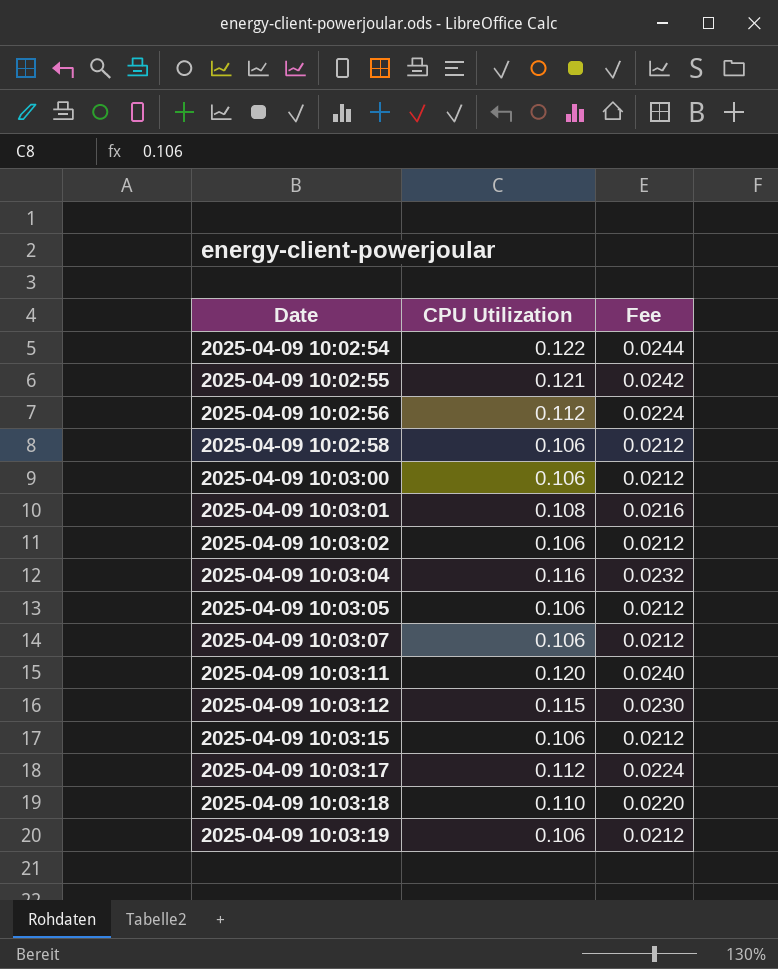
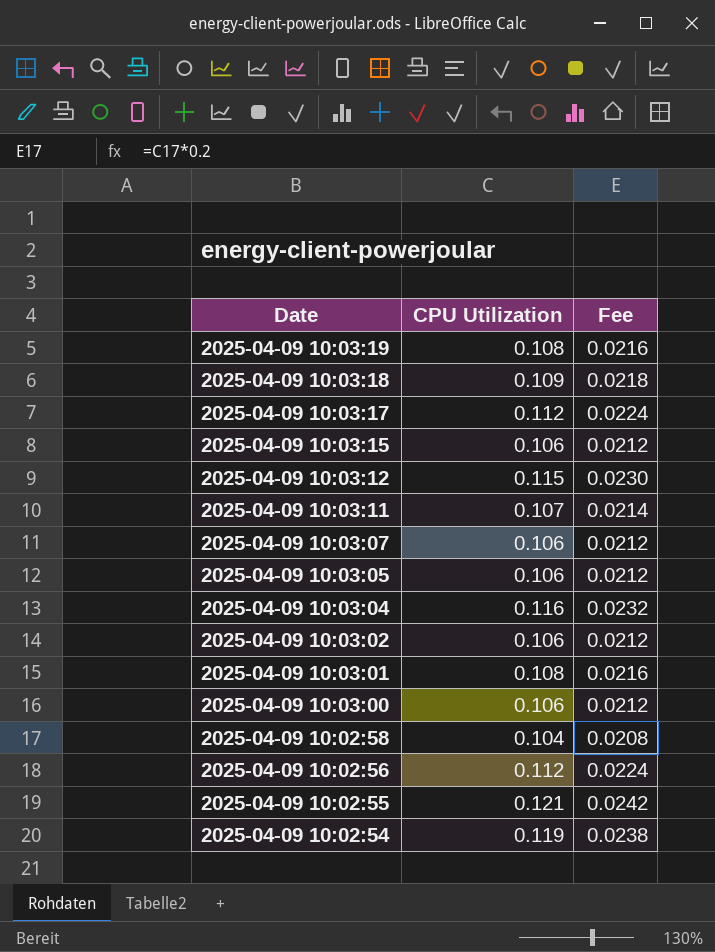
row order: Date ascending -> Date descending
2025-04-09 10:03:19 | CPU Utilization: 0.106 -> 0.108
2025-04-09 10:03:19 | Fee: 0.0212 -> 0.0216
2025-04-09 10:03:18 | CPU Utilization: 0.110 -> 0.109
2025-04-09 10:03:18 | Fee: 0.0220 -> 0.0218
2025-04-09 10:03:11 | CPU Utilization: 0.120 -> 0.107
2025-04-09 10:03:11 | Fee: 0.0240 -> 0.0214
2025-04-09 10:02:58 | CPU Utilization: 0.106 -> 0.104
2025-04-09 10:02:58 | Fee: 0.0212 -> 0.0208
2025-04-09 10:02:54 | CPU Utilization: 0.122 -> 0.119
2025-04-09 10:02:54 | Fee: 0.0244 -> 0.0238

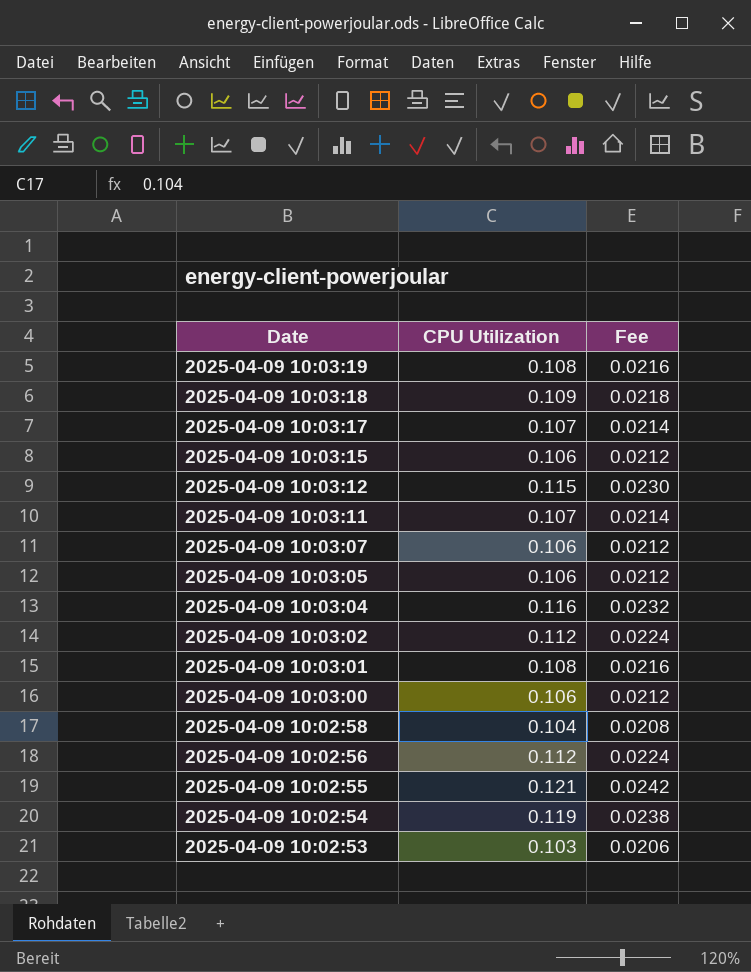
2025-04-09 10:03:17 | CPU Utilization: 0.112 -> 0.107
2025-04-09 10:03:17 | Fee: 0.0224 -> 0.0214
2025-04-09 10:03:02 | CPU Utilization: 0.106 -> 0.112
2025-04-09 10:03:02 | Fee: 0.0212 -> 0.0224
row 2025-04-09 10:02:53: none -> 0.103 | 0.0206

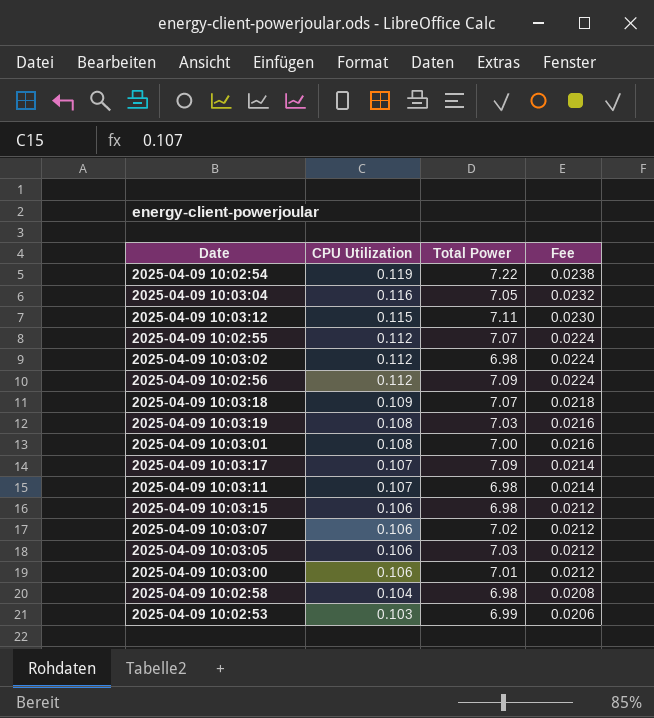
row order: Date descending -> CPU Utilization descending
column Total Power | position: none -> 3
2025-04-09 10:02:55 | CPU Utilization: 0.121 -> 0.112
2025-04-09 10:02:55 | Fee: 0.0242 -> 0.0224

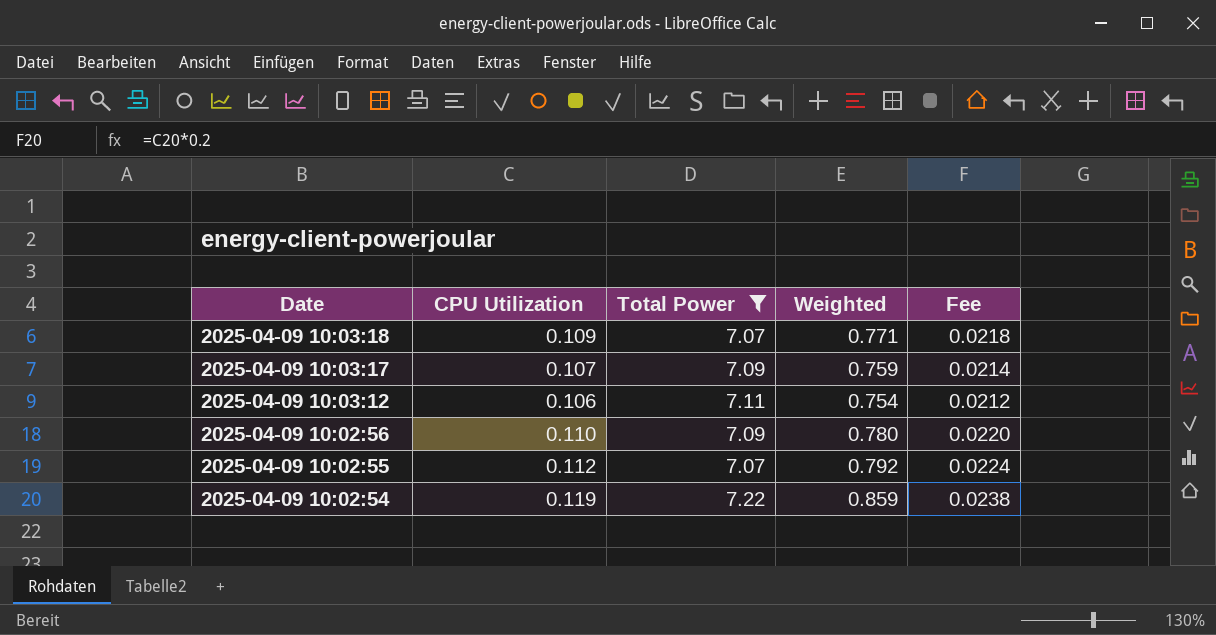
filter: none -> Total Power >= 7.07
row order: CPU Utilization descending -> Date descending
column Weighted | formula: none -> [CPU Utilization] * [Total Power]
2025-04-09 10:03:12 | CPU Utilization: 0.115 -> 0.106
2025-04-09 10:03:12 | Fee: 0.0230 -> 0.0212
2025-04-09 10:02:56 | CPU Utilization: 0.112 -> 0.110
2025-04-09 10:02:56 | Fee: 0.0224 -> 0.0220

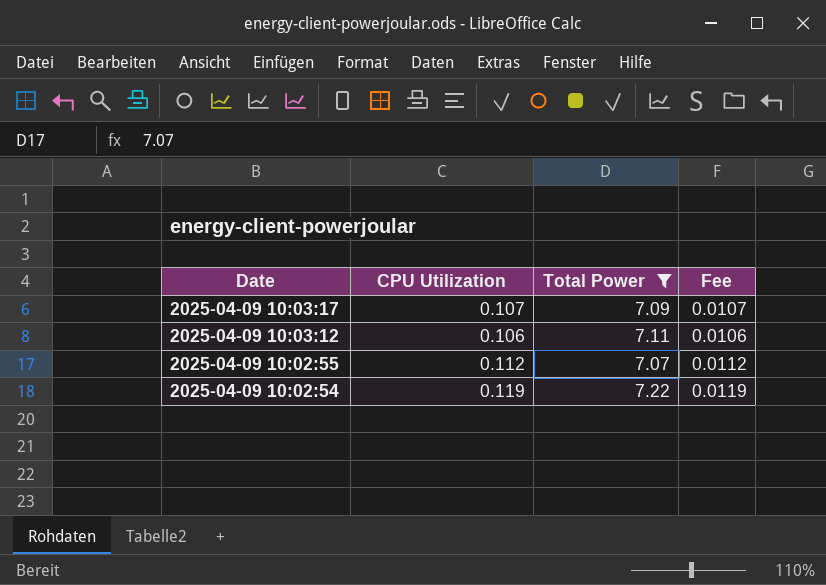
column Weighted | formula: [CPU Utilization] * [Total Power] -> none
column Fee | formula: [CPU Utilization] * 0.2 -> [CPU Utilization] * 0.1
row 2025-04-09 10:03:18: 0.109 | 7.07 | 0.771 | 0.0218 -> none
row 2025-04-09 10:02:56: 0.110 | 7.09 | 0.780 | 0.0220 -> none

